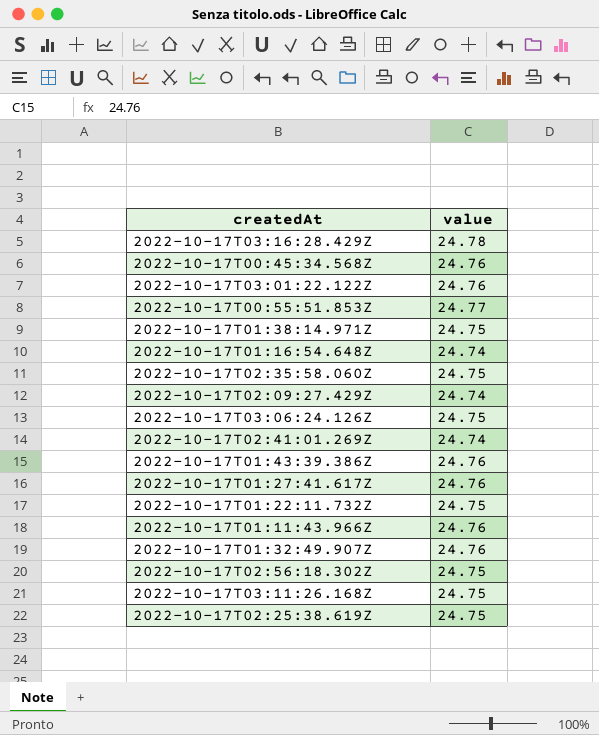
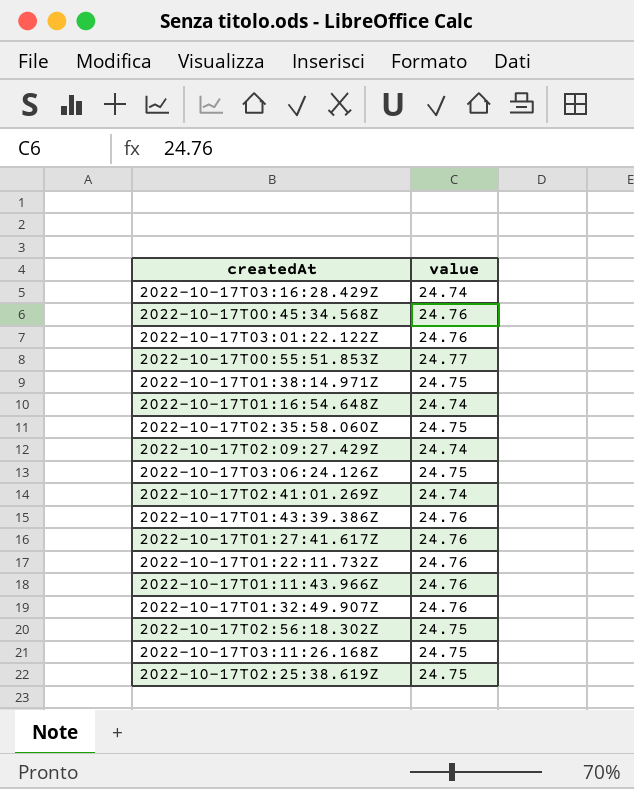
2022-10-17T03:16:28.429Z | value: 24.78 -> 24.74
2022-10-17T01:22:11.732Z | value: 24.75 -> 24.76

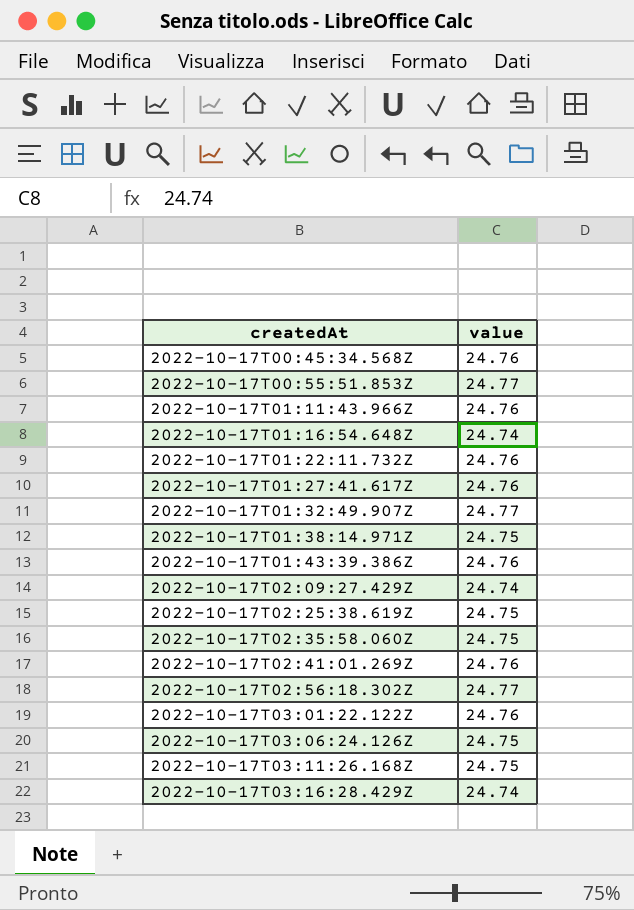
row order: none -> createdAt ascending
2022-10-17T01:32:49.907Z | value: 24.76 -> 24.77
2022-10-17T02:41:01.269Z | value: 24.74 -> 24.76
2022-10-17T02:56:18.302Z | value: 24.75 -> 24.77

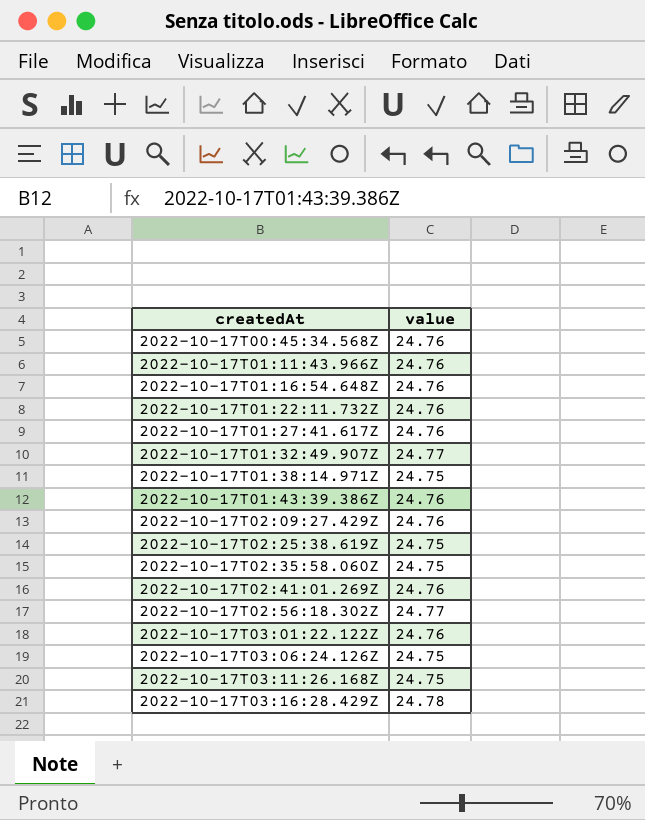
row 2022-10-17T00:55:51.853Z: 24.77 -> none
2022-10-17T01:16:54.648Z | value: 24.74 -> 24.76
2022-10-17T02:09:27.429Z | value: 24.74 -> 24.76
2022-10-17T03:16:28.429Z | value: 24.74 -> 24.78

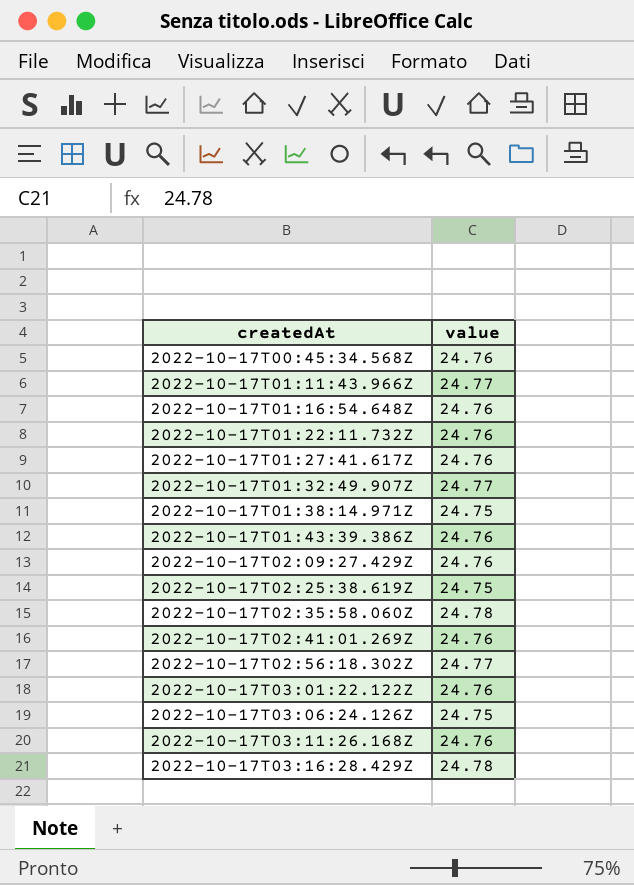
2022-10-17T01:11:43.966Z | value: 24.76 -> 24.77
2022-10-17T02:35:58.060Z | value: 24.75 -> 24.78
2022-10-17T03:11:26.168Z | value: 24.75 -> 24.76

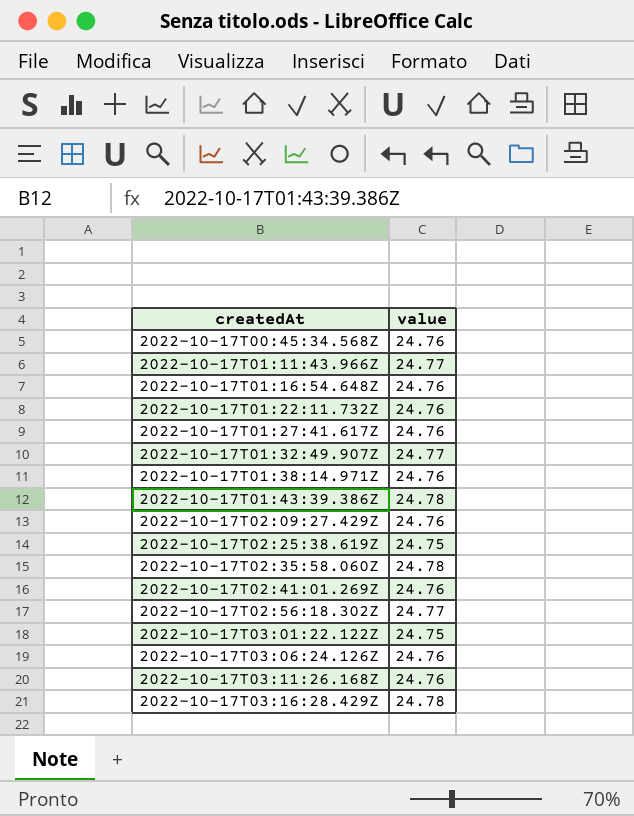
2022-10-17T01:38:14.971Z | value: 24.75 -> 24.76
2022-10-17T01:43:39.386Z | value: 24.76 -> 24.78
2022-10-17T03:01:22.122Z | value: 24.76 -> 24.75
2022-10-17T03:06:24.126Z | value: 24.75 -> 24.76

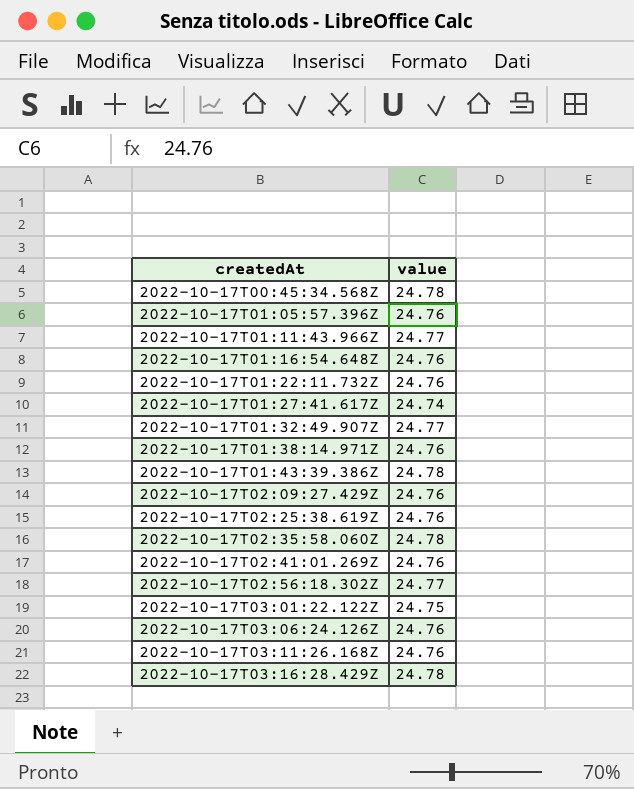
2022-10-17T00:45:34.568Z | value: 24.76 -> 24.78
row 2022-10-17T01:05:57.396Z: none -> 24.76
2022-10-17T01:27:41.617Z | value: 24.76 -> 24.74
2022-10-17T02:25:38.619Z | value: 24.75 -> 24.76

